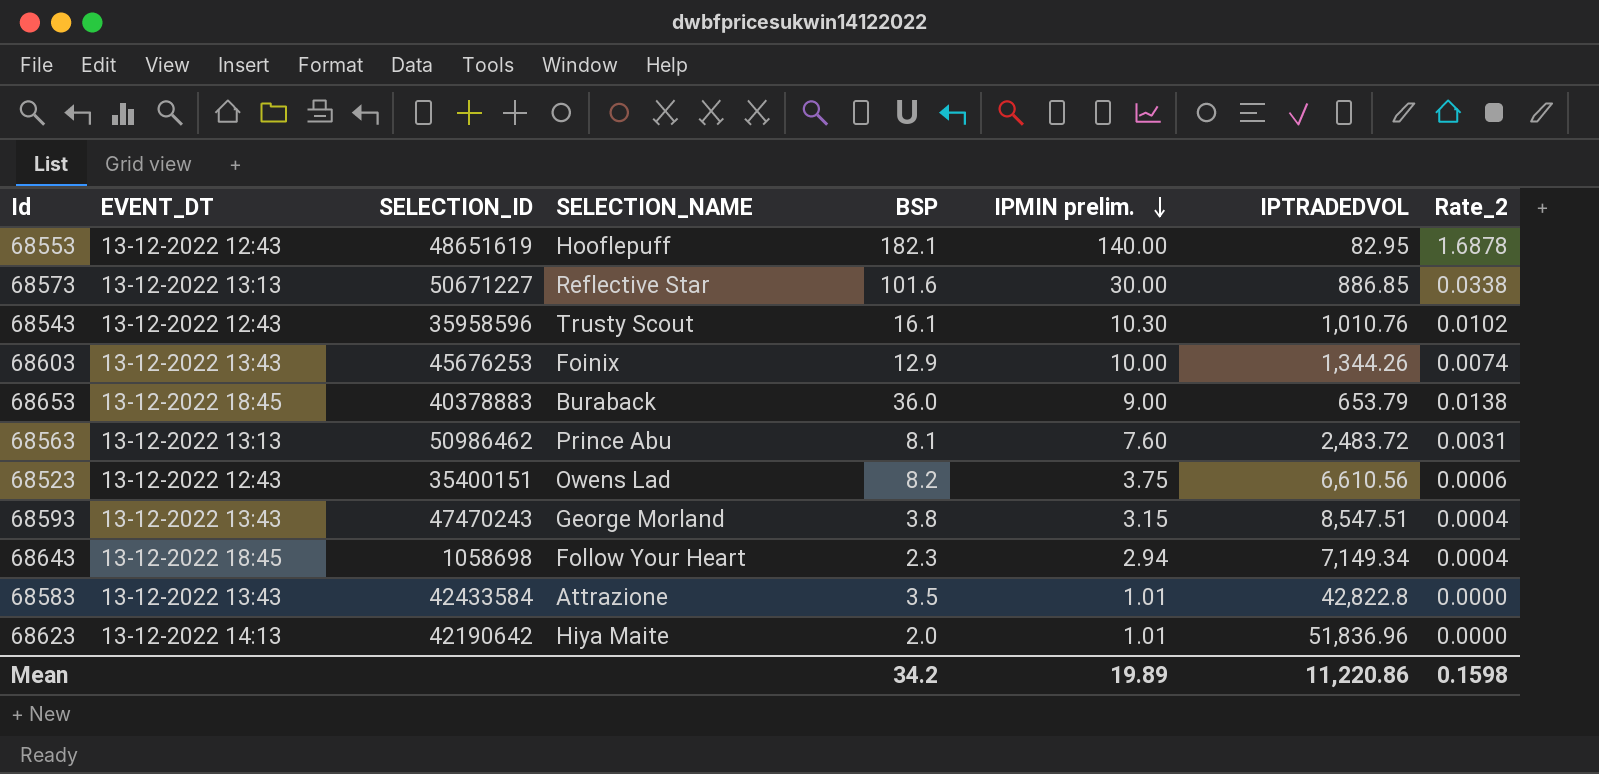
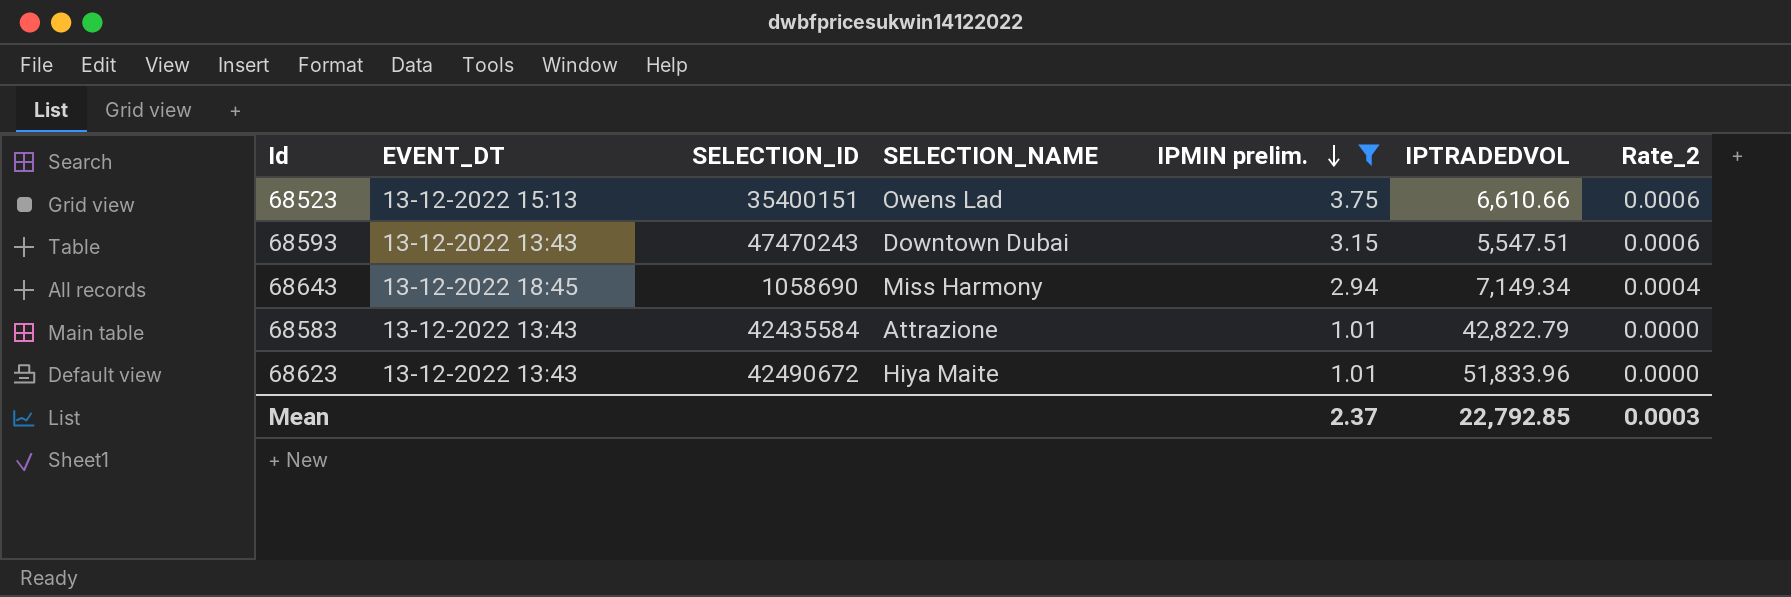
filter: none -> IPMIN prelim. <= 3.75
column BSP | position: 5 -> none
68523 | EVENT_DT: 13-12-2022 12:43 -> 13-12-2022 15:13
68523 | IPTRADEDVOL: 6,610.56 -> 6,610.66
68593 | SELECTION_NAME: George Morland -> Downtown Dubai
68593 | IPTRADEDVOL: 8,547.51 -> 5,547.51
68593 | Rate_2: 0.0004 -> 0.0006
68643 | SELECTION_ID: 1058698 -> 1058690
68643 | SELECTION_NAME: Follow Your Heart -> Miss Harmony
68583 | SELECTION_ID: 42433584 -> 42435584
68583 | IPTRADEDVOL: 42,822.8 -> 42,822.79
68623 | EVENT_DT: 13-12-2022 14:13 -> 13-12-2022 13:43
68623 | SELECTION_ID: 42190642 -> 42490672
68623 | IPTRADEDVOL: 51,836.96 -> 51,833.96
Mean | IPMIN prelim.: 19.89 -> 2.37
Mean | IPTRADEDVOL: 11,220.86 -> 22,792.85
Mean | Rate_2: 0.1598 -> 0.0003

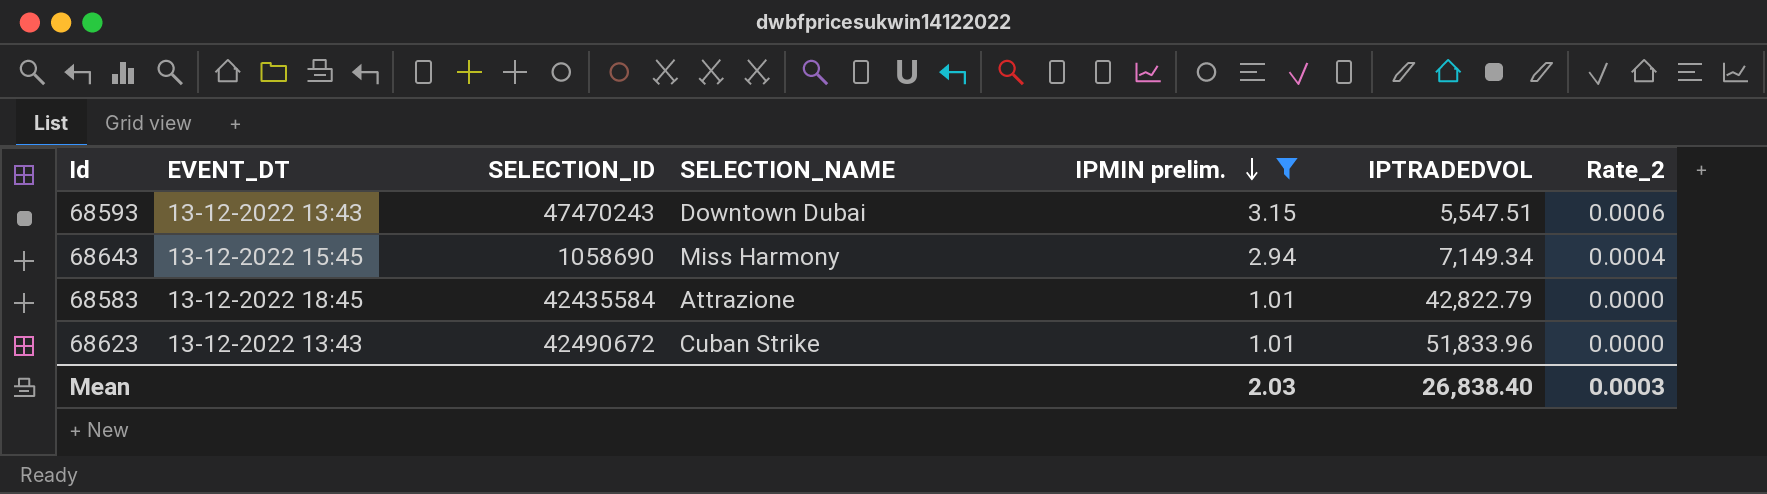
row 68523: 13-12-2022 15:13 | 35400151 | Owens Lad | 3.75 | 6,610.66 | 0.0006 -> none
68643 | EVENT_DT: 13-12-2022 18:45 -> 13-12-2022 15:45
68583 | EVENT_DT: 13-12-2022 13:43 -> 13-12-2022 18:45
68623 | SELECTION_NAME: Hiya Maite -> Cuban Strike
Mean | IPMIN prelim.: 2.37 -> 2.03
Mean | IPTRADEDVOL: 22,792.85 -> 26,838.40

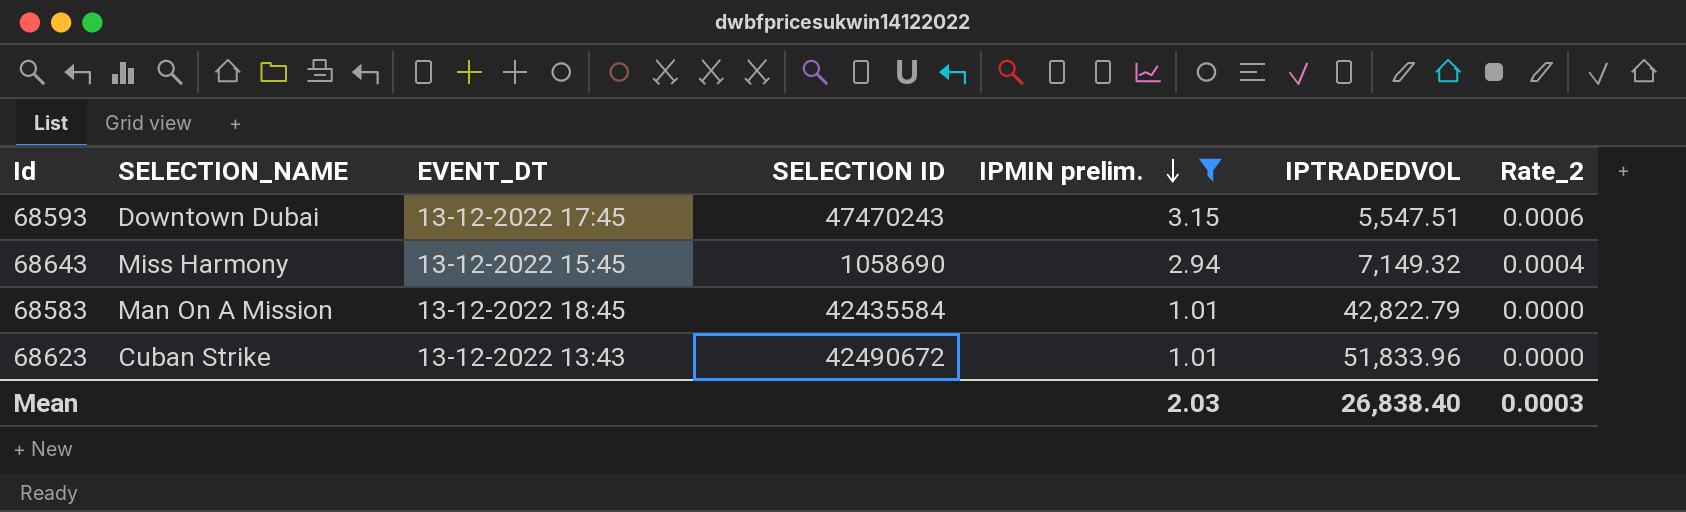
column SELECTION_NAME | position: 4 -> 2
column name: SELECTION_ID -> SELECTION ID
68593 | EVENT_DT: 13-12-2022 13:43 -> 13-12-2022 17:45
68643 | IPTRADEDVOL: 7,149.34 -> 7,149.32
68583 | SELECTION_NAME: Attrazione -> Man On A Mission

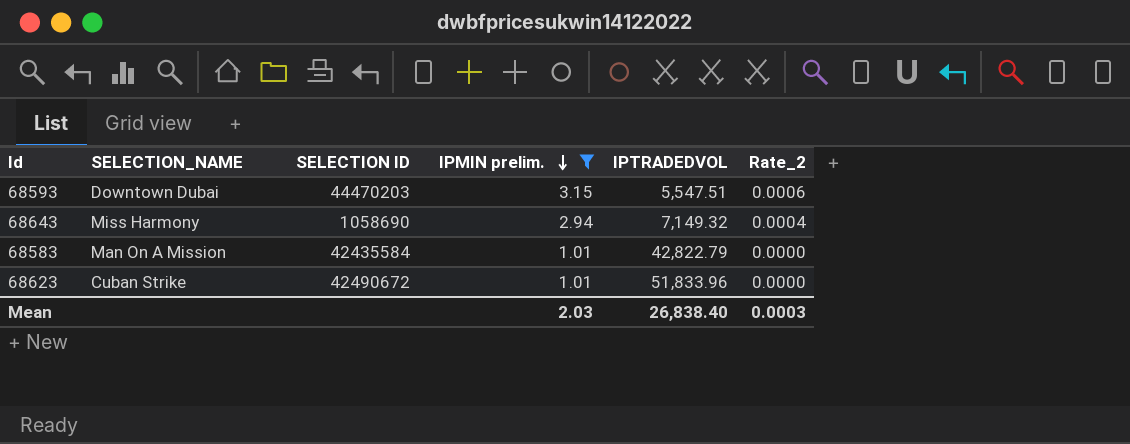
column EVENT_DT | position: 3 -> none
68593 | SELECTION ID: 47470243 -> 44470203

